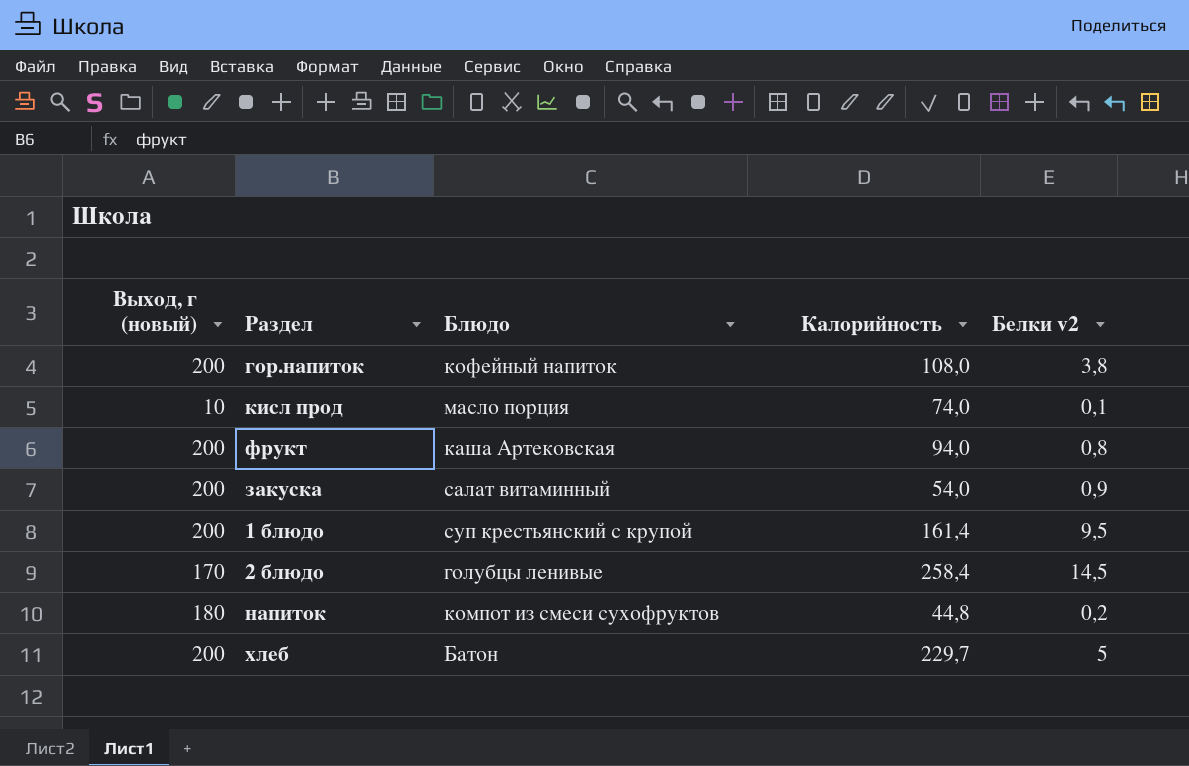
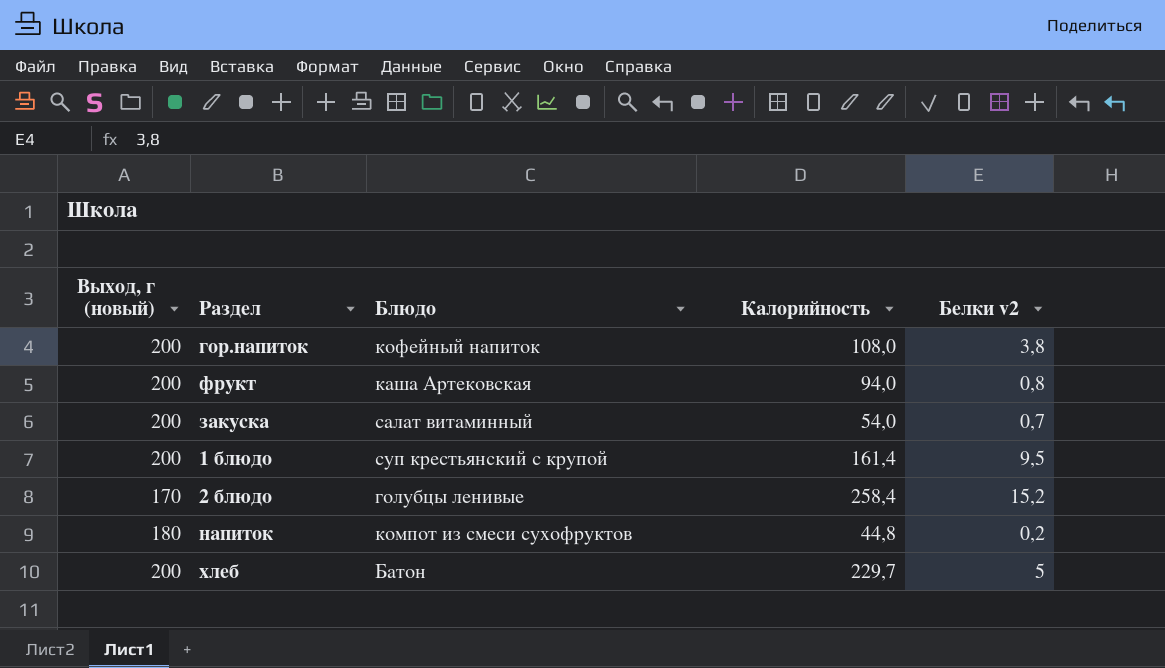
row кисл прод: 10 | масло порция | 74,0 | 0,1 -> none
закуска | Белки v2: 0,9 -> 0,7
2 блюдо | Белки v2: 14,5 -> 15,2

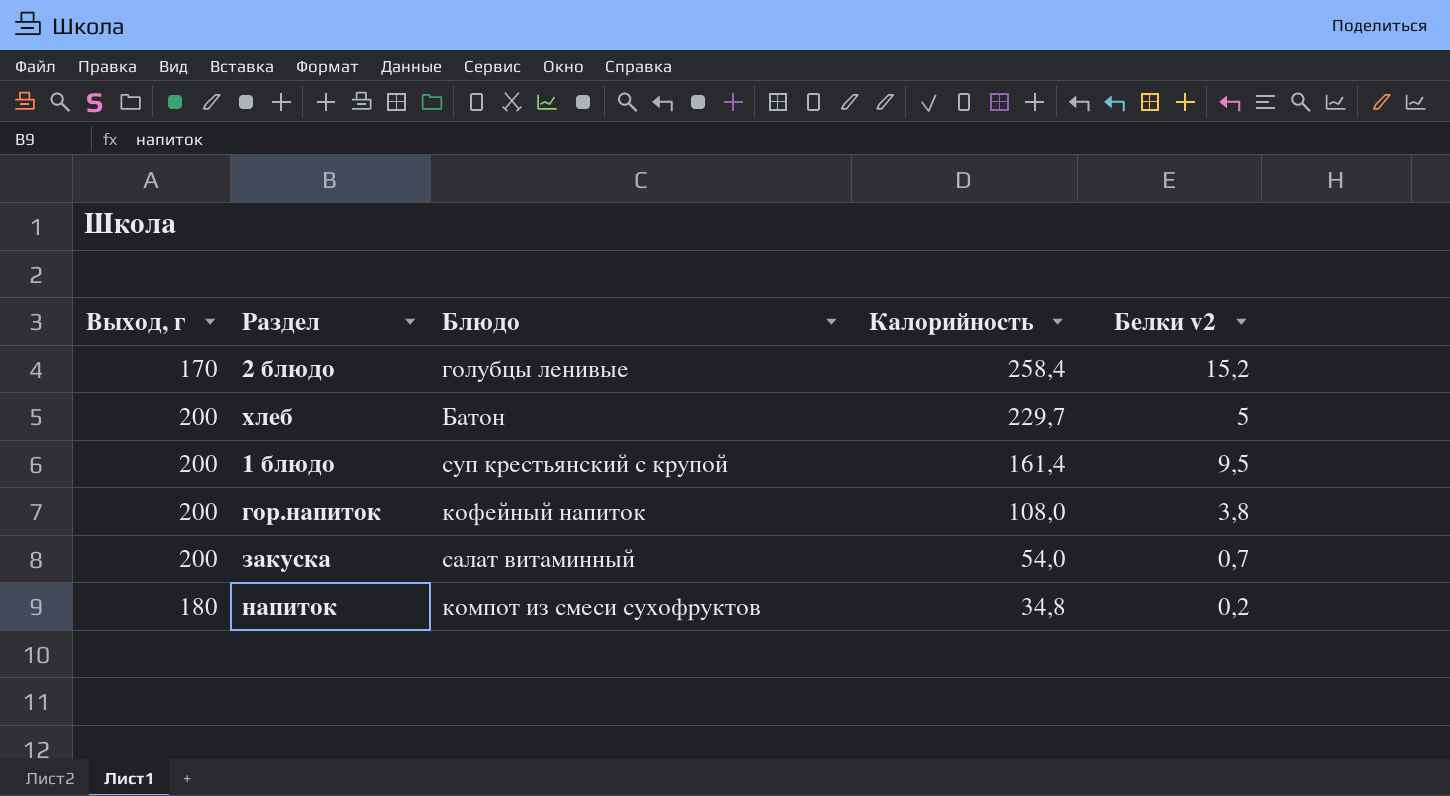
row order: none -> Калорийность descending
column name: Выход, г (новый) -> Выход, г
row фрукт: 200 | каша Артековская | 94,0 | 0,8 -> none
напиток | Калорийность: 44,8 -> 34,8

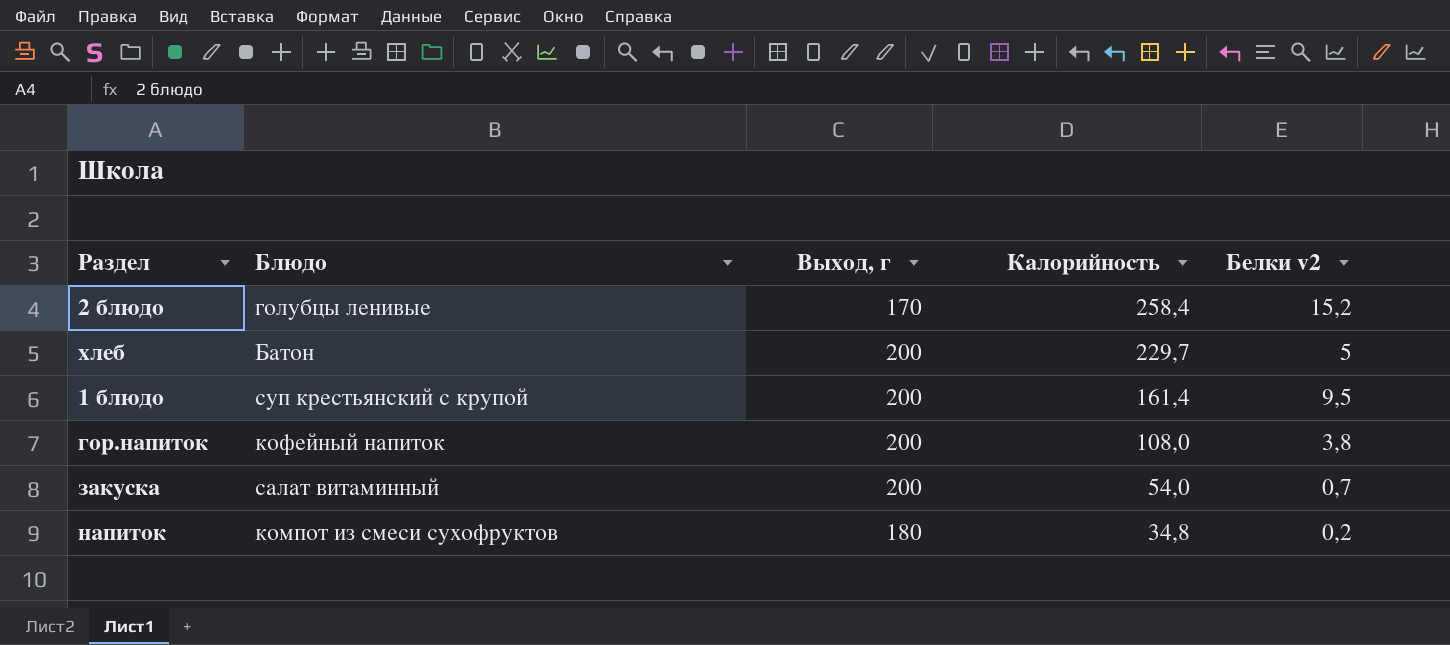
column Выход, г | position: 1 -> 3

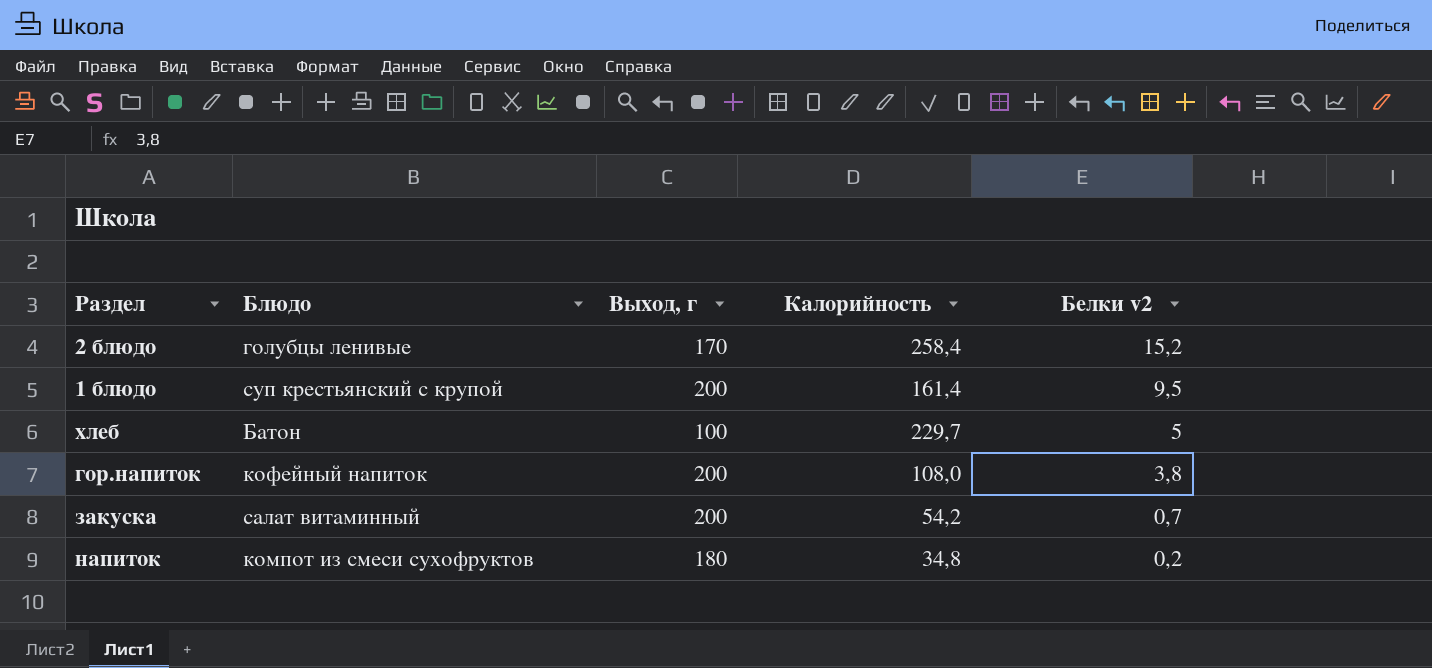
row order: Калорийность descending -> Белки v2 descending
хлеб | Выход, г: 200 -> 100
закуска | Калорийность: 54,0 -> 54,2

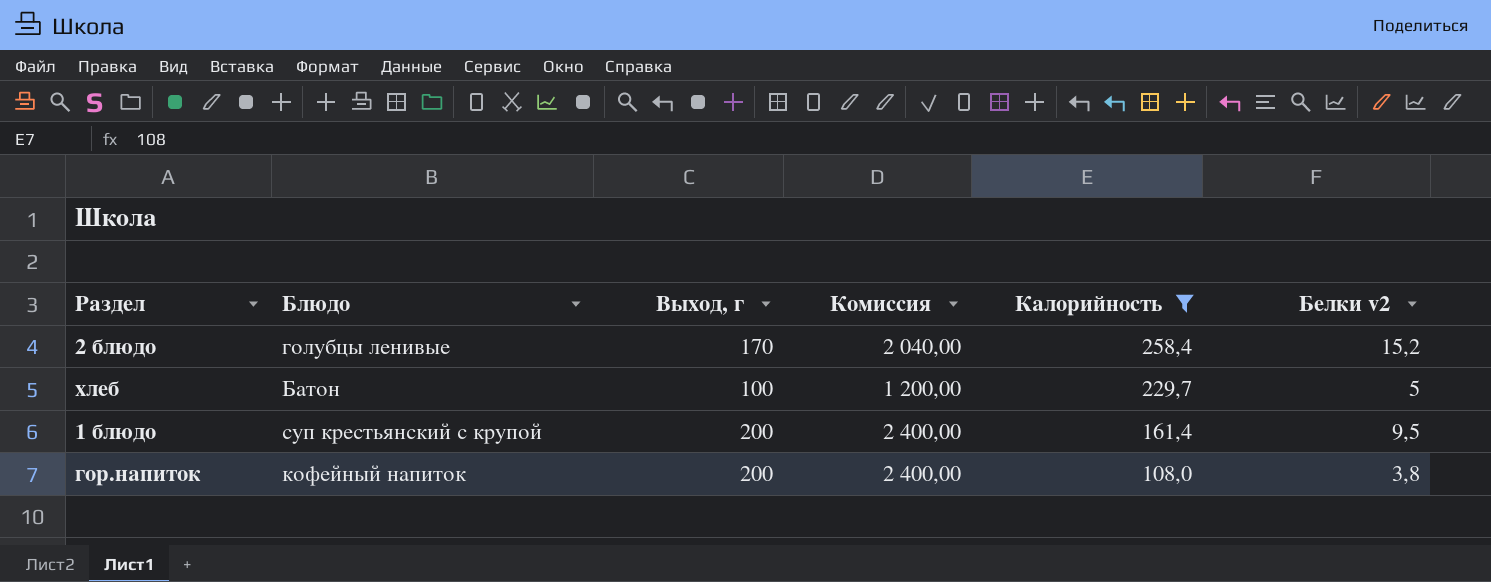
filter: none -> Калорийность >= 108,0
row order: Белки v2 descending -> Калорийность descending
column Комиссия | formula: none -> [Выход, г] * 12

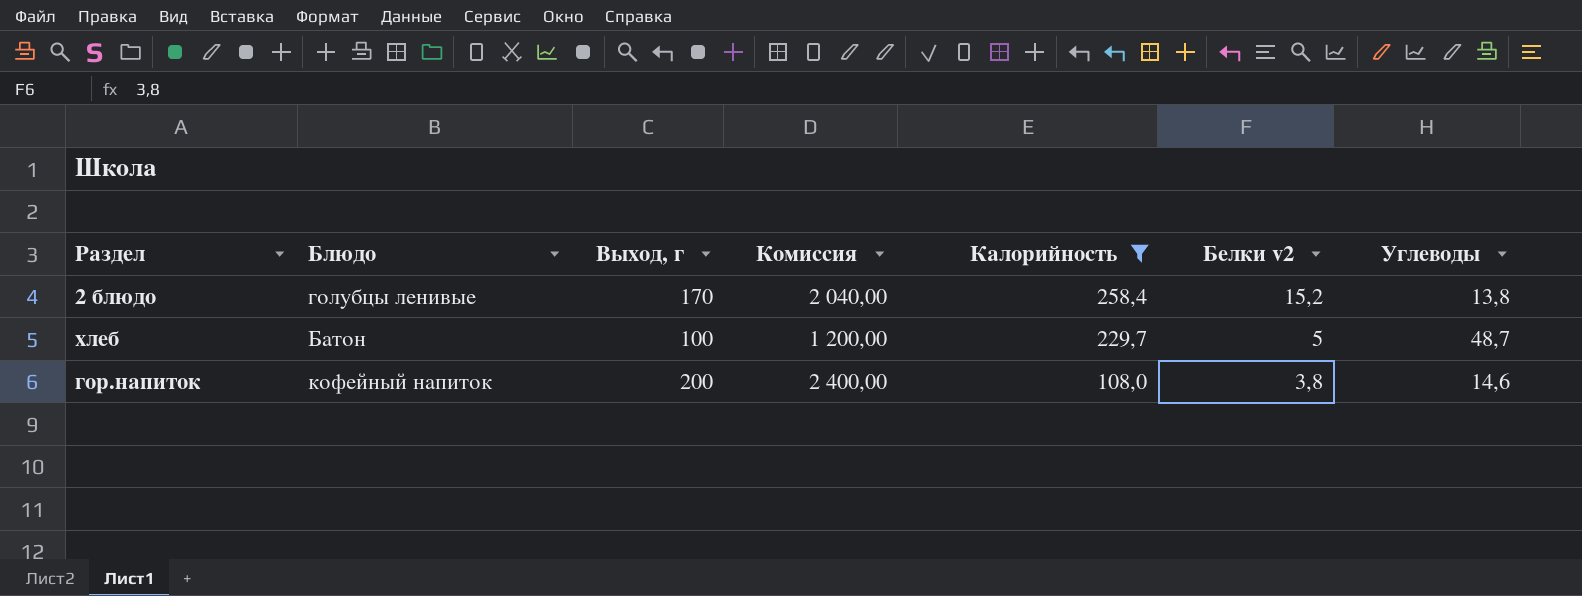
column Углеводы | position: none -> 7
row 1 блюдо: суп крестьянский с крупой | 200 | 2 400,00 | 161,4 | 9,5 -> none

